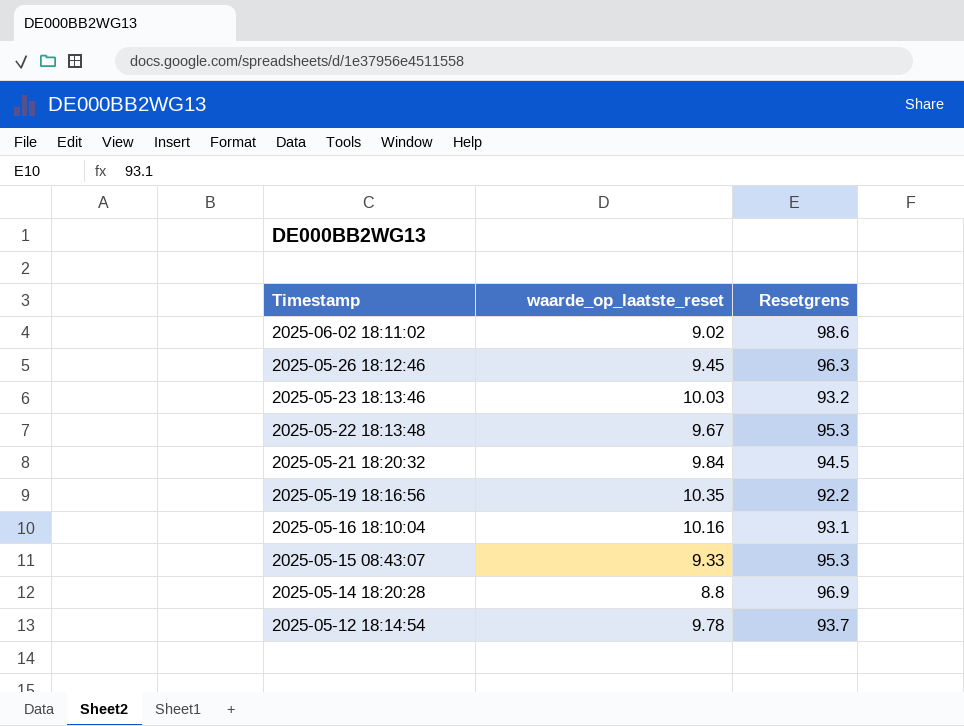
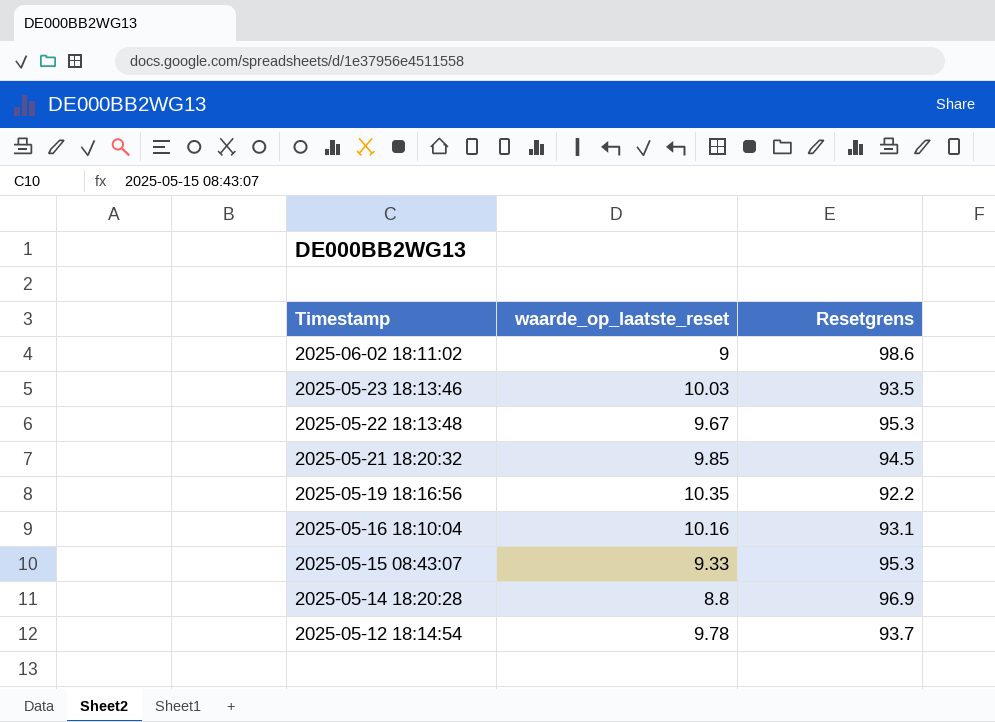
row 2025-05-26 18:12:46: 9.45 | 96.3 -> none
2025-06-02 18:11:02 | waarde_op_laatste_reset: 9.02 -> 9
2025-05-23 18:13:46 | Resetgrens: 93.2 -> 93.5
2025-05-21 18:20:32 | waarde_op_laatste_reset: 9.84 -> 9.85

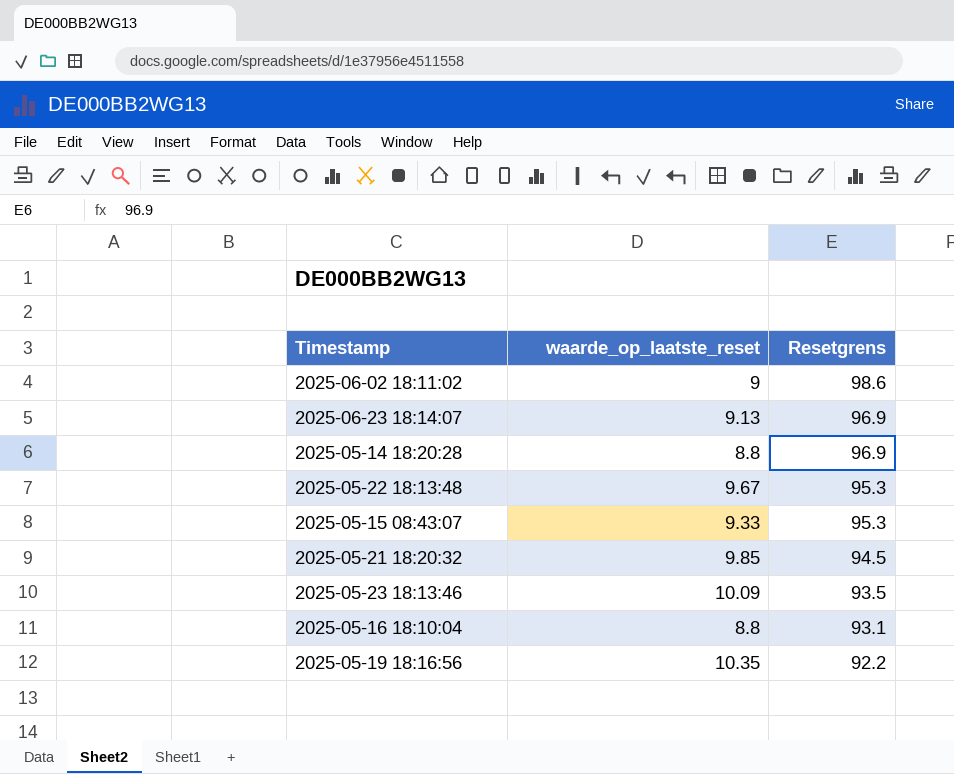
row order: Timestamp descending -> Resetgrens descending
row 2025-05-12 18:14:54: 9.78 | 93.7 -> none
row 2025-06-23 18:14:07: none -> 9.13 | 96.9
2025-05-23 18:13:46 | waarde_op_laatste_reset: 10.03 -> 10.09
2025-05-16 18:10:04 | waarde_op_laatste_reset: 10.16 -> 8.8

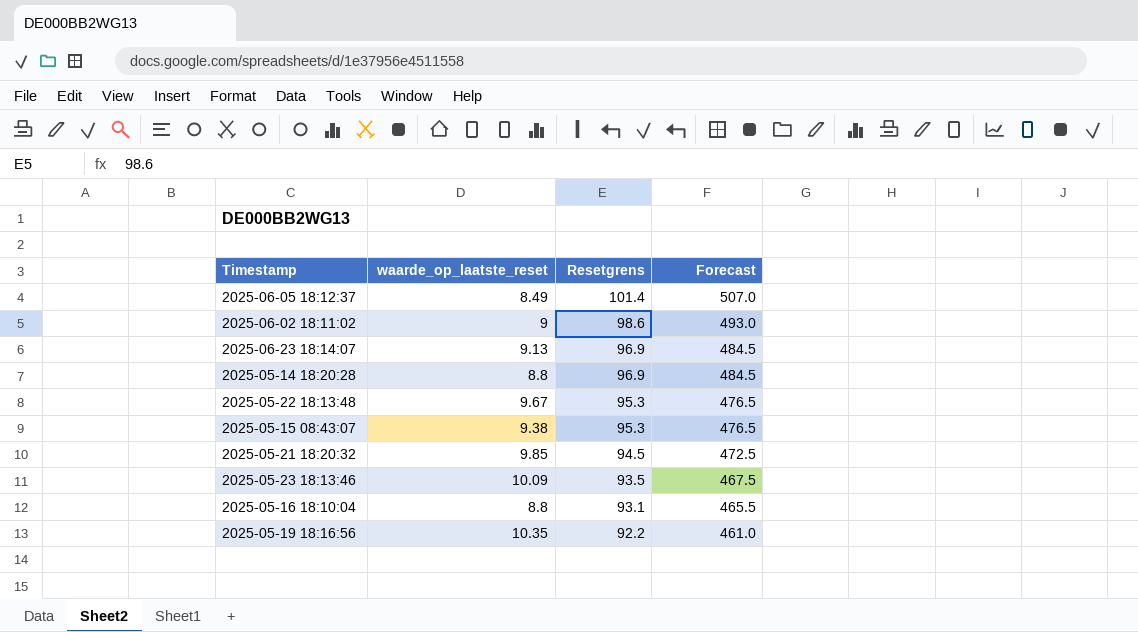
column Forecast | formula: none -> [Resetgrens] * 5
row 2025-06-05 18:12:37: none -> 8.49 | 101.4 | 507.0
2025-05-15 08:43:07 | waarde_op_laatste_reset: 9.33 -> 9.38

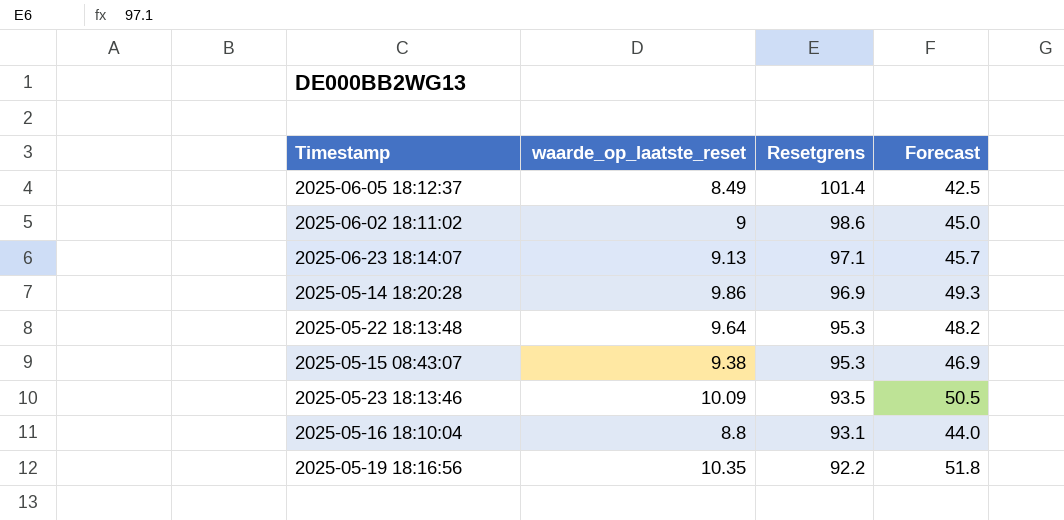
column Forecast | formula: [Resetgrens] * 5 -> [waarde_op_laatste_reset] * 5
row 2025-05-21 18:20:32: 9.85 | 94.5 | 472.5 -> none
2025-06-23 18:14:07 | Resetgrens: 96.9 -> 97.1
2025-05-14 18:20:28 | waarde_op_laatste_reset: 8.8 -> 9.86
2025-05-22 18:13:48 | waarde_op_laatste_reset: 9.67 -> 9.64

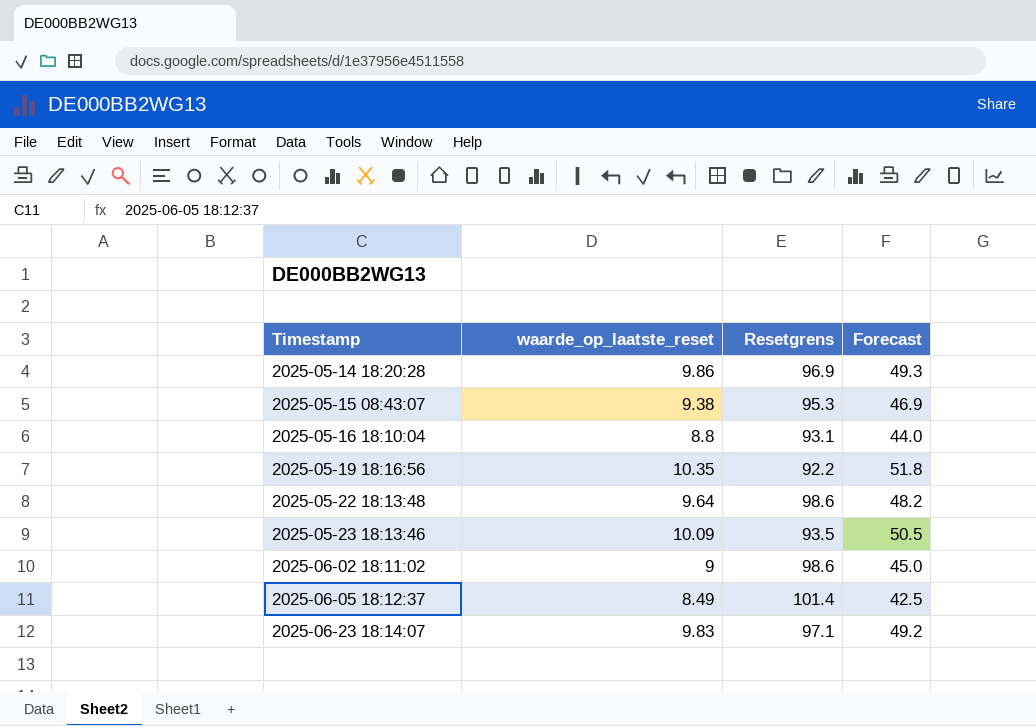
row order: Resetgrens descending -> Timestamp ascending
2025-05-22 18:13:48 | Resetgrens: 95.3 -> 98.6
2025-06-23 18:14:07 | waarde_op_laatste_reset: 9.13 -> 9.83
2025-06-23 18:14:07 | Forecast: 45.7 -> 49.2

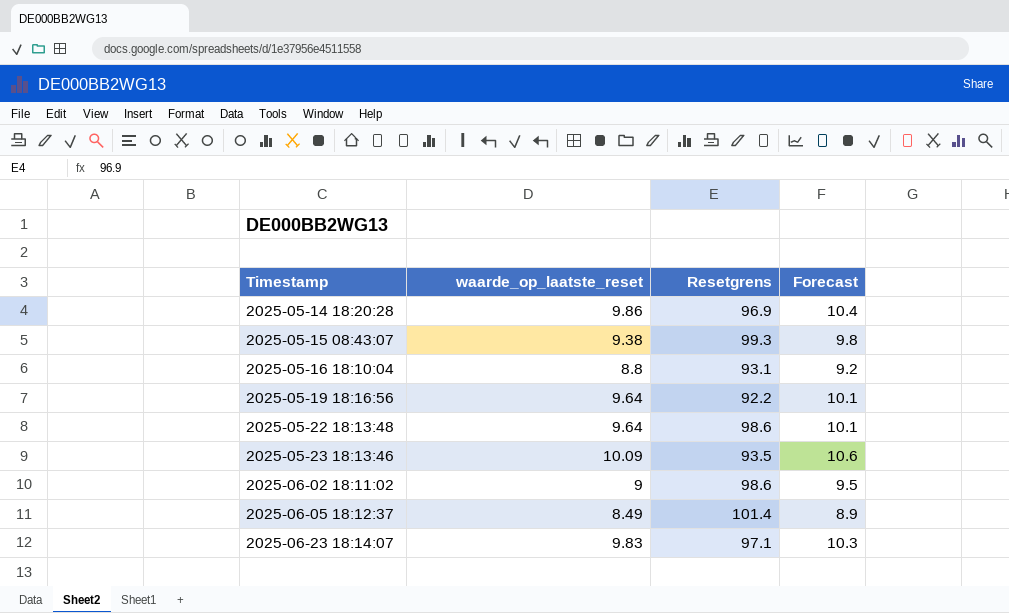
column Forecast | formula: [waarde_op_laatste_reset] * 5 -> [waarde_op_laatste_reset] * 1.05
2025-05-15 08:43:07 | Resetgrens: 95.3 -> 99.3
2025-05-19 18:16:56 | waarde_op_laatste_reset: 10.35 -> 9.64

